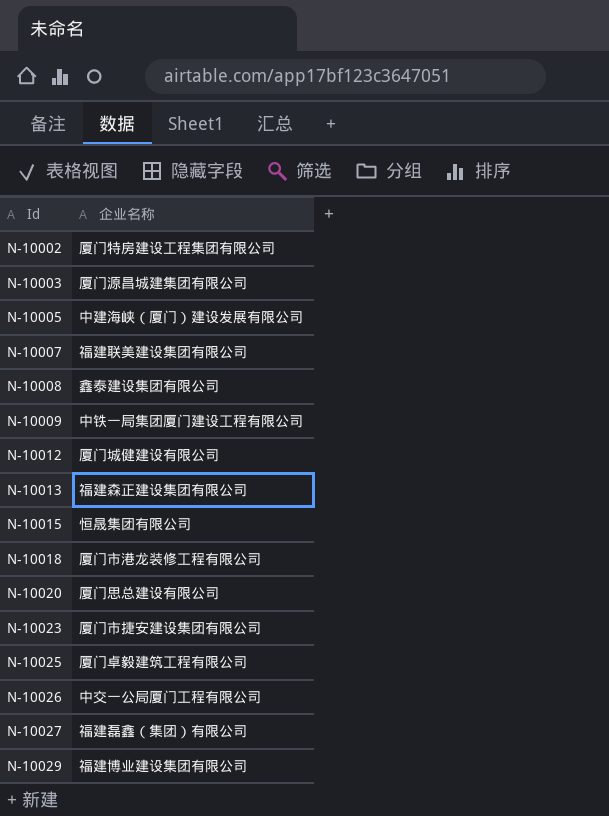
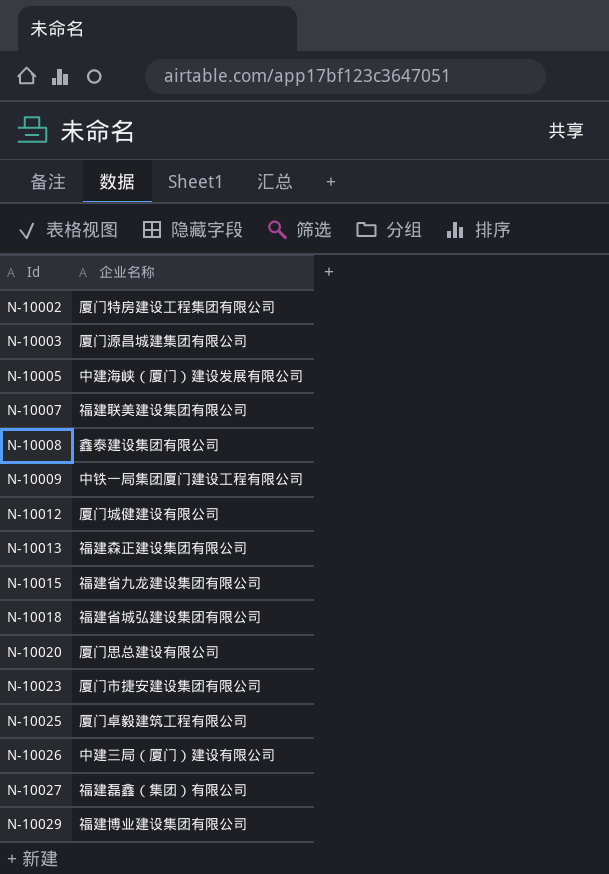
N-10015 | 企业名称: 恒晟集团有限公司 -> 福建省九龙建设集团有限公司
N-10018 | 企业名称: 厦门市港龙装修工程有限公司 -> 福建省城弘建设集团有限公司
N-10026 | 企业名称: 中交一公局厦门工程有限公司 -> 中建三局（厦门）建设有限公司

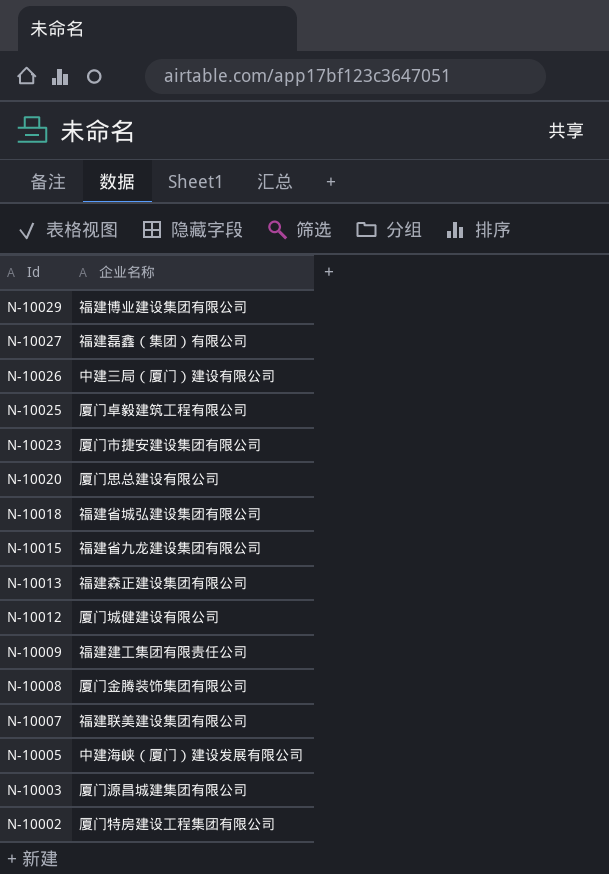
row order: Id ascending -> Id descending
N-10009 | 企业名称: 中铁一局集团厦门建设工程有限公司 -> 福建建工集团有限责任公司
N-10008 | 企业名称: 鑫泰建设集团有限公司 -> 厦门金腾装饰集团有限公司

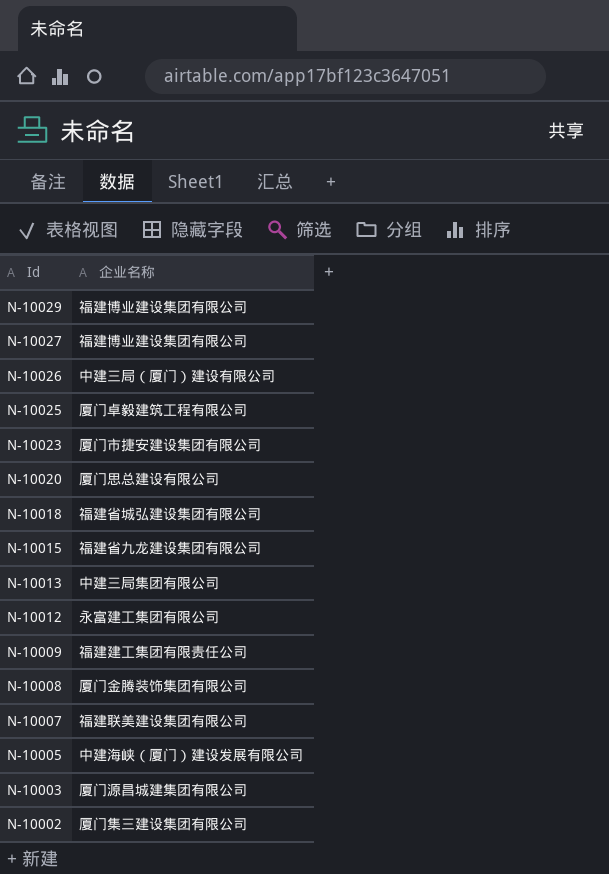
N-10027 | 企业名称: 福建磊鑫（集团）有限公司 -> 福建博业建设集团有限公司
N-10013 | 企业名称: 福建森正建设集团有限公司 -> 中建三局集团有限公司
N-10012 | 企业名称: 厦门城健建设有限公司 -> 永富建工集团有限公司
N-10002 | 企业名称: 厦门特房建设工程集团有限公司 -> 厦门集三建设集团有限公司

